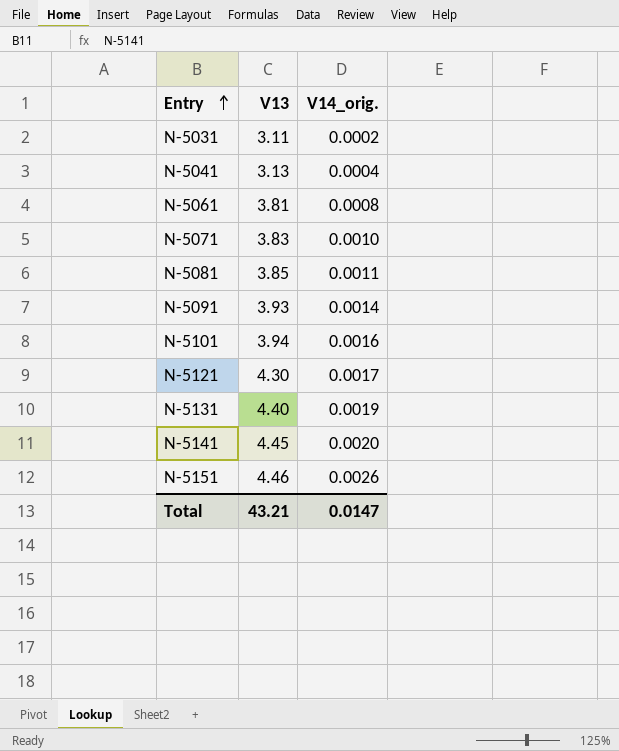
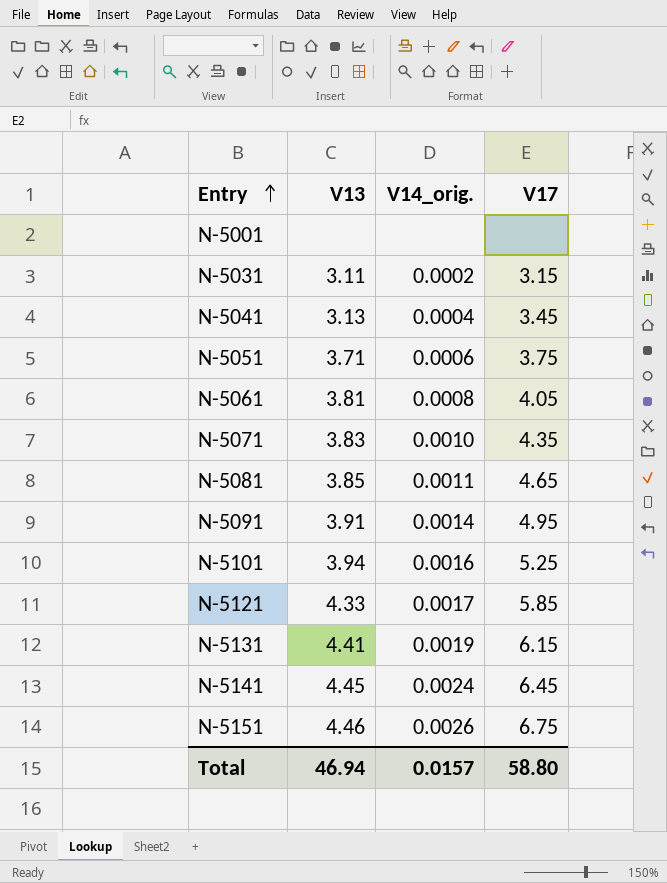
column V17 | position: none -> 4
row N-5001: none -> none | none | none
row N-5051: none -> 3.71 | 0.0006 | 3.75
N-5091 | V13: 3.93 -> 3.91
N-5121 | V13: 4.30 -> 4.33
N-5131 | V13: 4.40 -> 4.41
N-5141 | V14_orig.: 0.0020 -> 0.0024
Total | V13: 43.21 -> 46.94
Total | V14_orig.: 0.0147 -> 0.0157

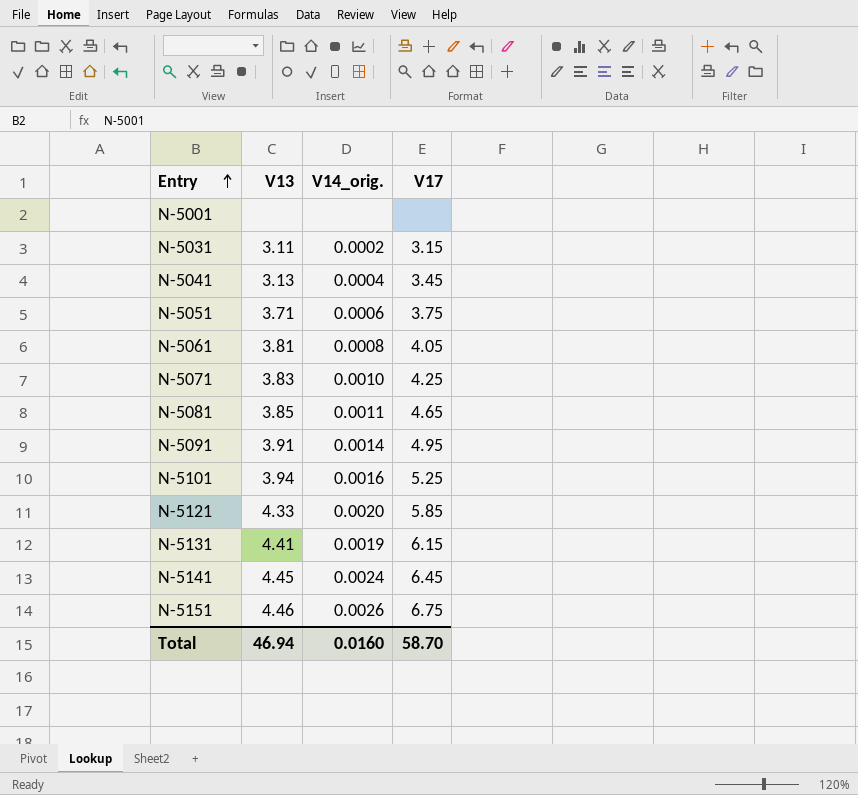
N-5071 | V17: 4.35 -> 4.25
N-5121 | V14_orig.: 0.0017 -> 0.0020
Total | V14_orig.: 0.0157 -> 0.0160
Total | V17: 58.80 -> 58.70

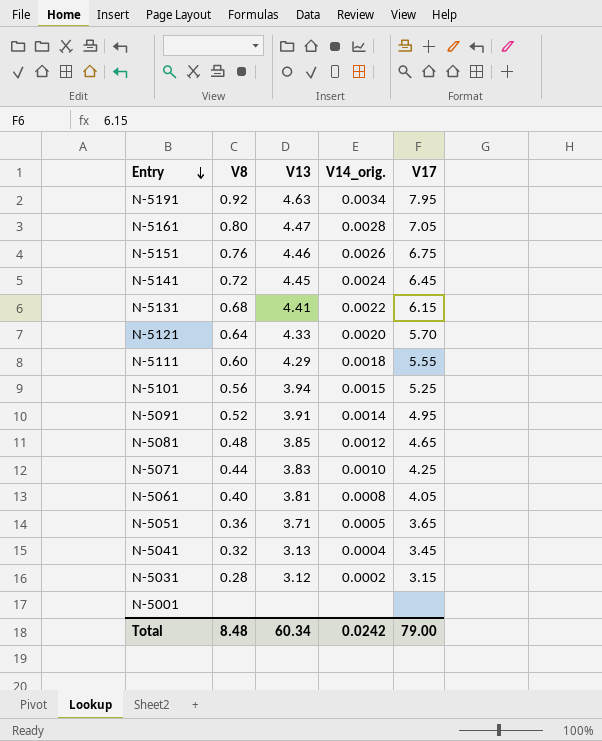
row order: Entry ascending -> Entry descending
column V8 | position: none -> 2
row N-5191: none -> 0.92 | 4.63 | 0.0034 | 7.95
row N-5161: none -> 0.80 | 4.47 | 0.0028 | 7.05
N-5131 | V14_orig.: 0.0019 -> 0.0022
N-5121 | V17: 5.85 -> 5.70
row N-5111: none -> 0.60 | 4.29 | 0.0018 | 5.55
N-5101 | V14_orig.: 0.0016 -> 0.0015
N-5081 | V14_orig.: 0.0011 -> 0.0012
N-5051 | V14_orig.: 0.0006 -> 0.0005
N-5051 | V17: 3.75 -> 3.65
N-5031 | V13: 3.11 -> 3.12
Total | V13: 46.94 -> 60.34
Total | V14_orig.: 0.0160 -> 0.0242
Total | V17: 58.70 -> 79.00

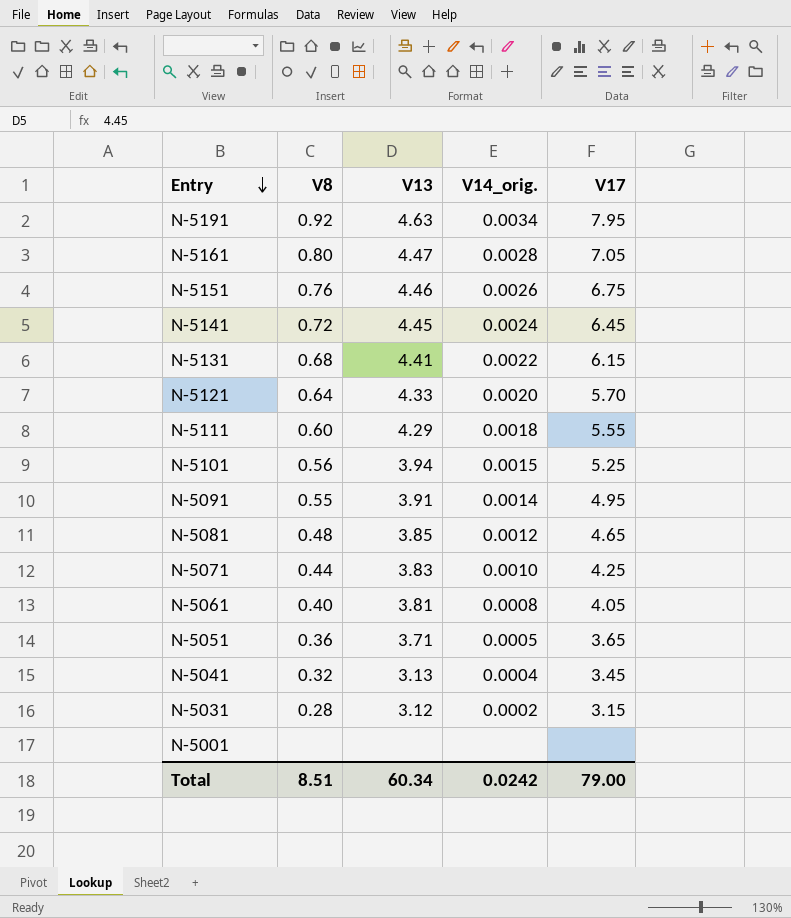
N-5091 | V8: 0.52 -> 0.55
Total | V8: 8.48 -> 8.51

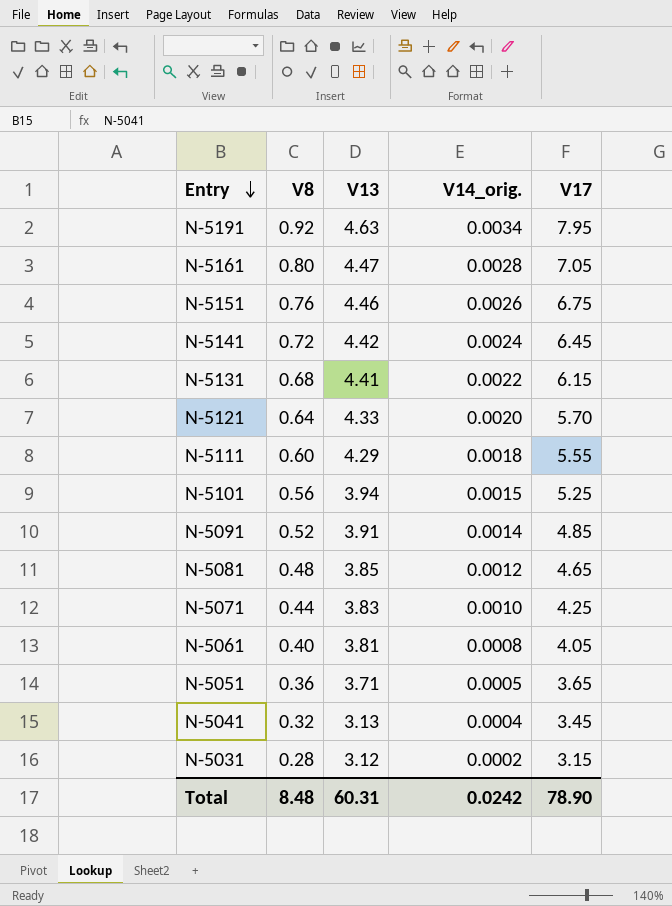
row N-5001: none | none | none | none -> none
N-5141 | V13: 4.45 -> 4.42
N-5091 | V8: 0.55 -> 0.52
N-5091 | V17: 4.95 -> 4.85
Total | V8: 8.51 -> 8.48
Total | V13: 60.34 -> 60.31
Total | V17: 79.00 -> 78.90

